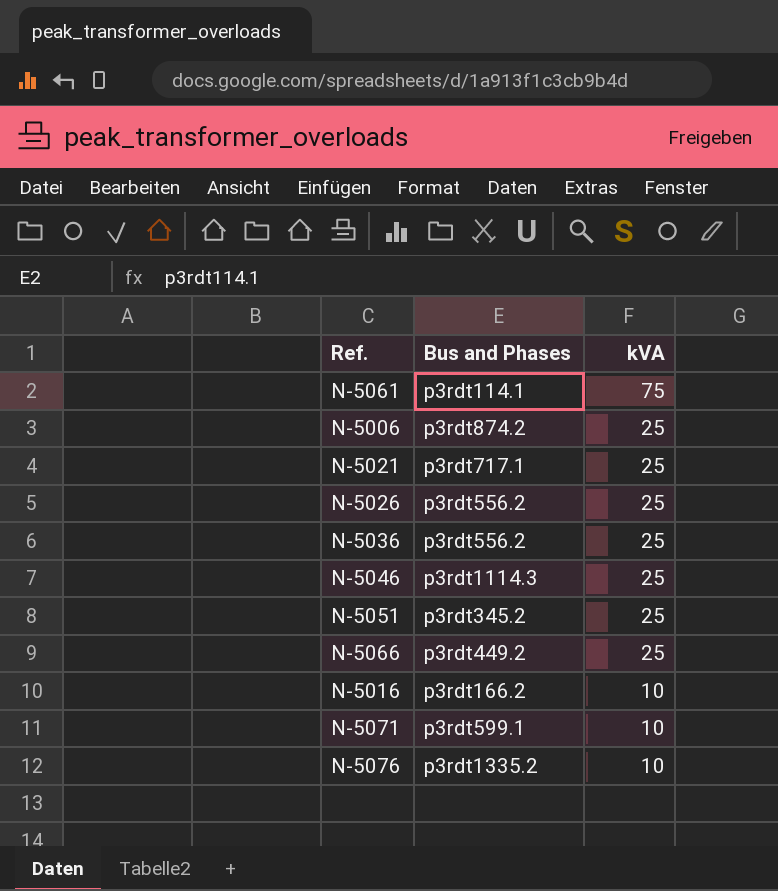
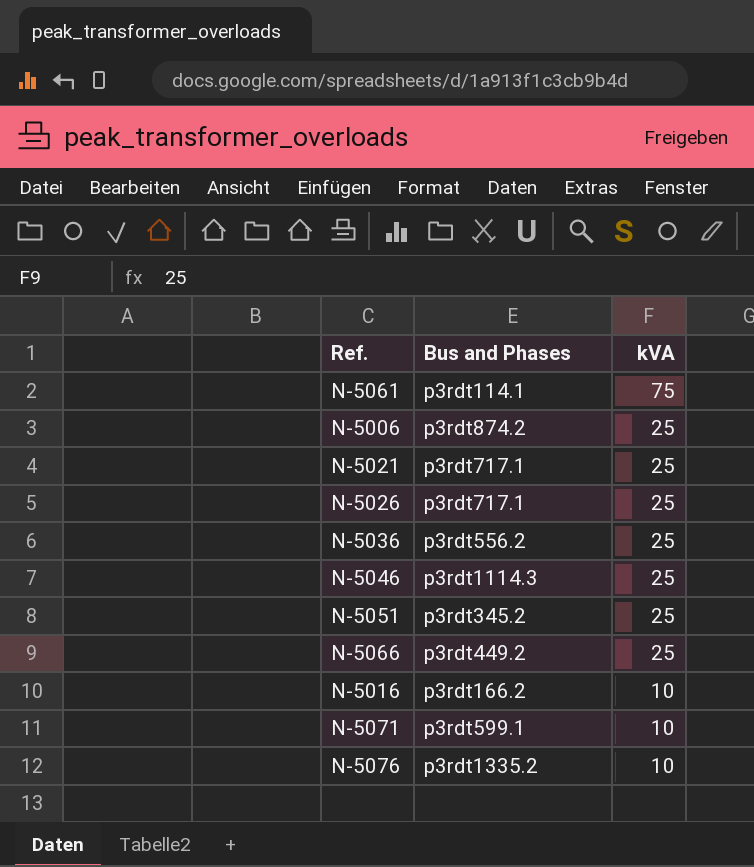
N-5026 | Bus and Phases: p3rdt556.2 -> p3rdt717.1

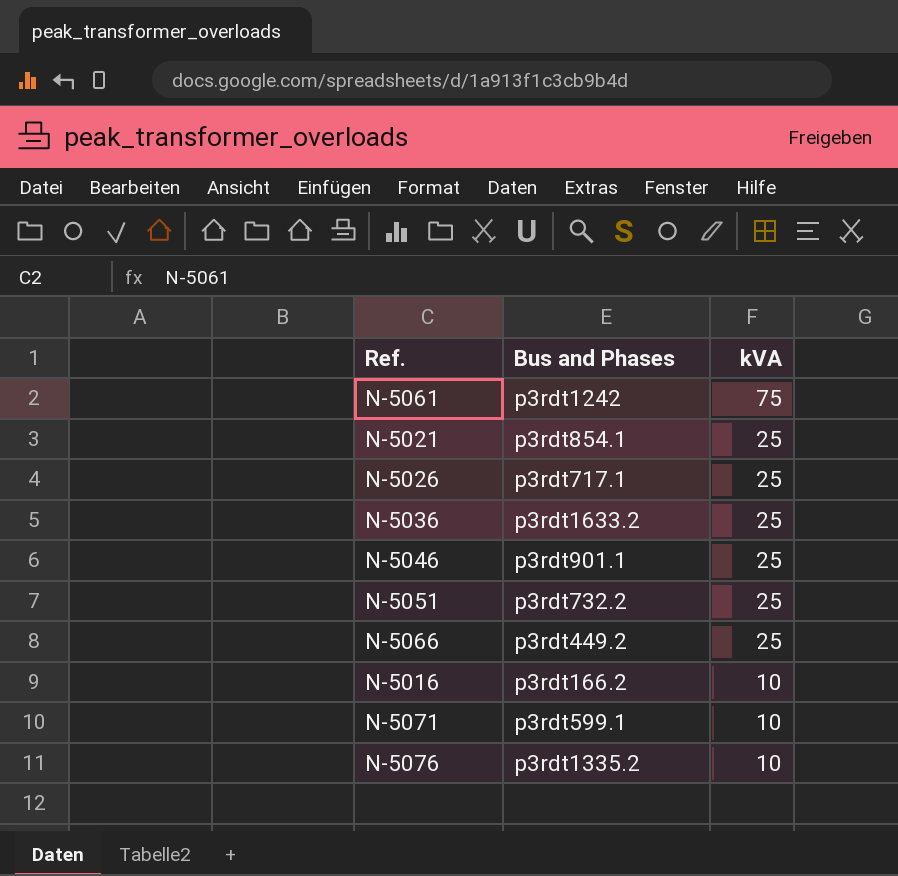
row N-5006: p3rdt874.2 | 25 -> none
N-5061 | Bus and Phases: p3rdt114.1 -> p3rdt1242
N-5021 | Bus and Phases: p3rdt717.1 -> p3rdt854.1
N-5036 | Bus and Phases: p3rdt556.2 -> p3rdt1633.2
N-5046 | Bus and Phases: p3rdt1114.3 -> p3rdt901.1
N-5051 | Bus and Phases: p3rdt345.2 -> p3rdt732.2

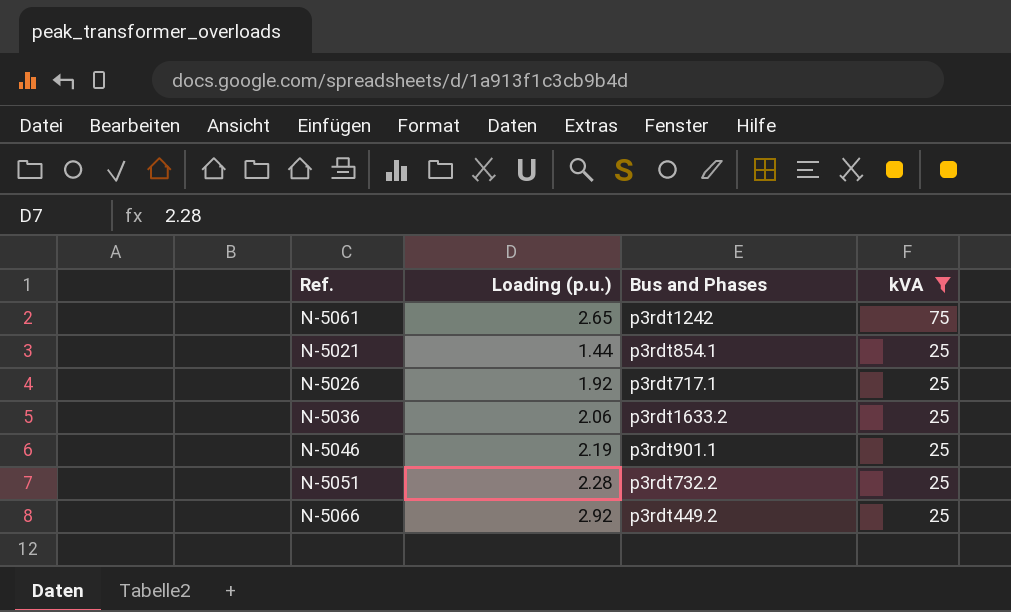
filter: none -> kVA != 10
column Loading (p.u.) | position: none -> 2

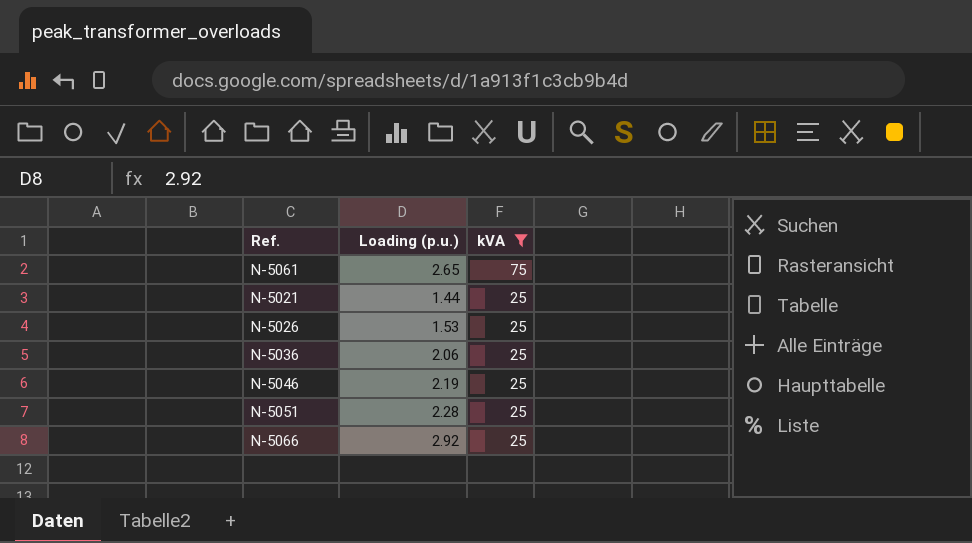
column Bus and Phases | position: 3 -> none
N-5026 | Loading (p.u.): 1.92 -> 1.53

